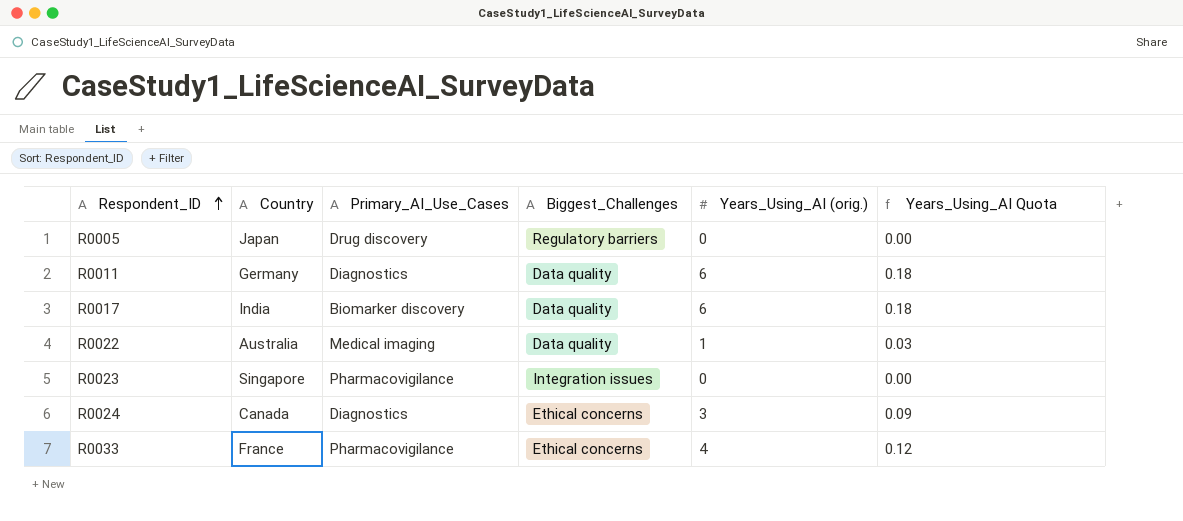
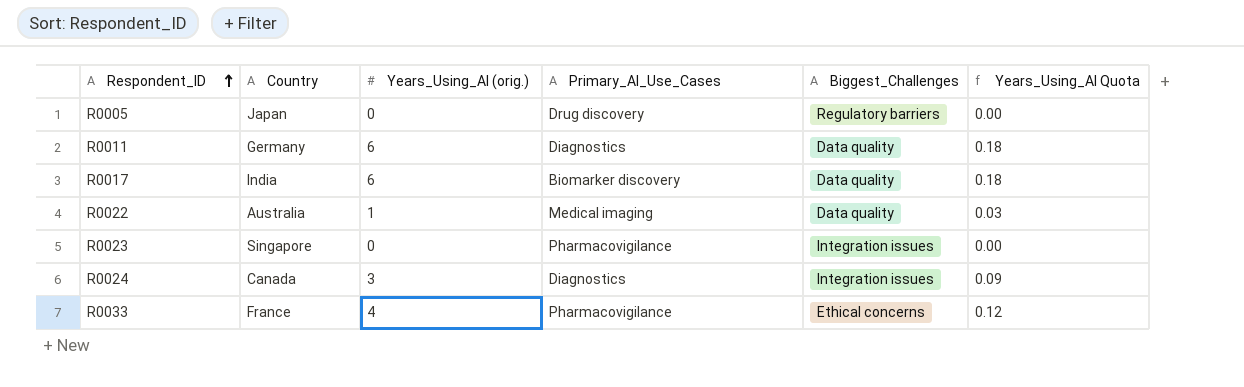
column Years_Using_AI (orig.) | position: 5 -> 3
R0024 | Biggest_Challenges: Ethical concerns -> Integration issues

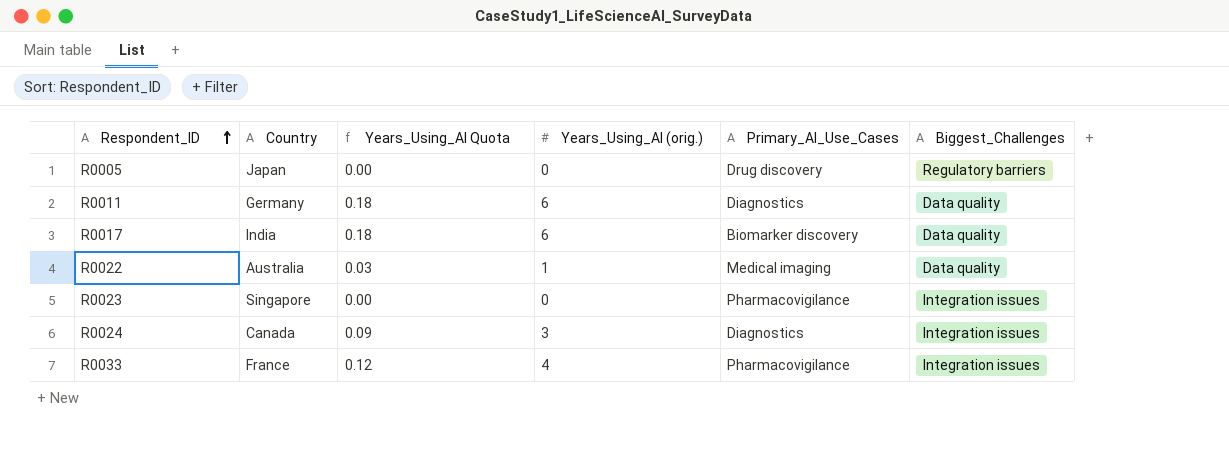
column Years_Using_AI Quota | position: 6 -> 3
R0033 | Biggest_Challenges: Ethical concerns -> Integration issues

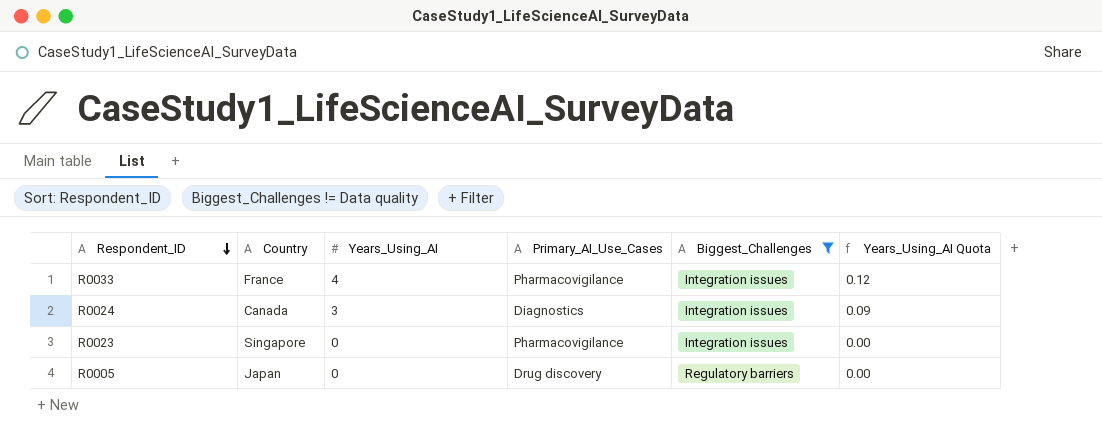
filter: none -> Biggest_Challenges != Data quality
row order: Respondent_ID ascending -> Respondent_ID descending
column name: Years_Using_AI (orig.) -> Years_Using_AI
column Years_Using_AI Quota | position: 3 -> 6

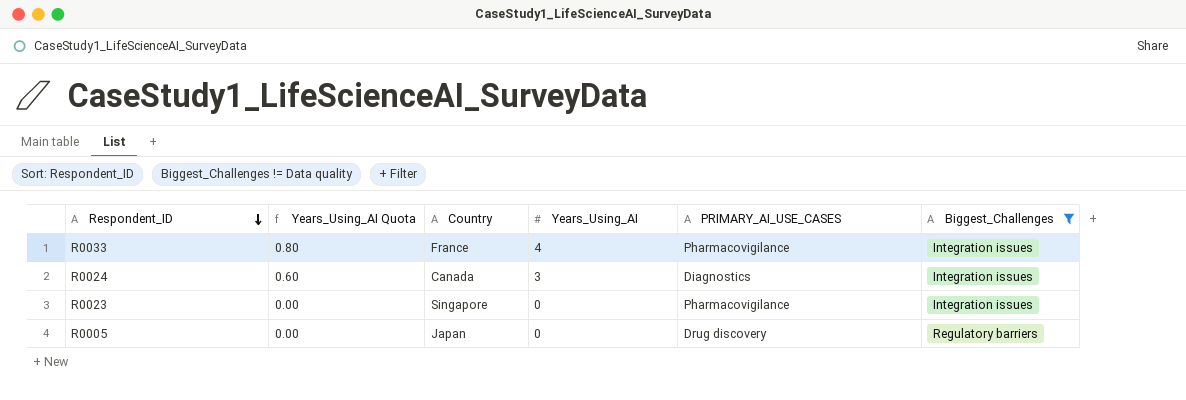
column Years_Using_AI Quota | formula: [Years_Using_AI] * 0.03 -> [Years_Using_AI] * 0.2
column Years_Using_AI Quota | position: 6 -> 2
column name: Primary_AI_Use_Cases -> PRIMARY_AI_USE_CASES

